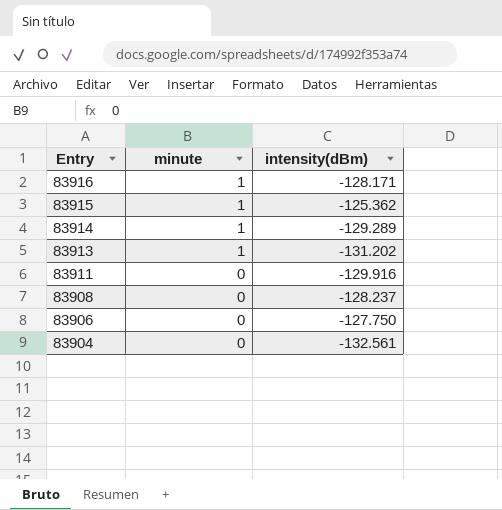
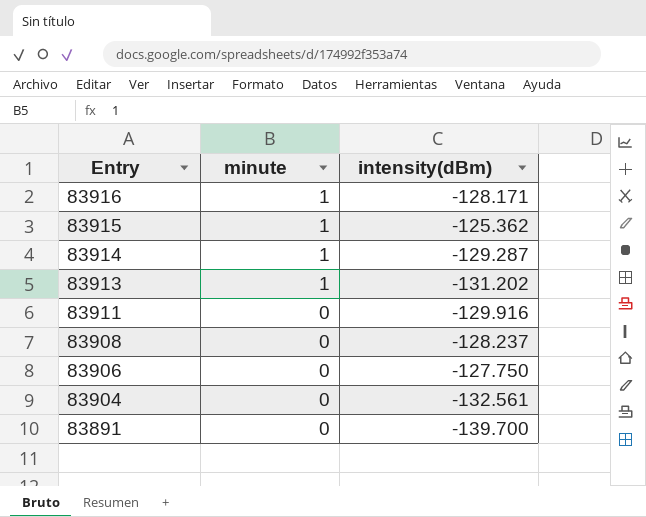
83914 | intensity(dBm): -129.289 -> -129.287
row 83891: none -> 0 | -139.700

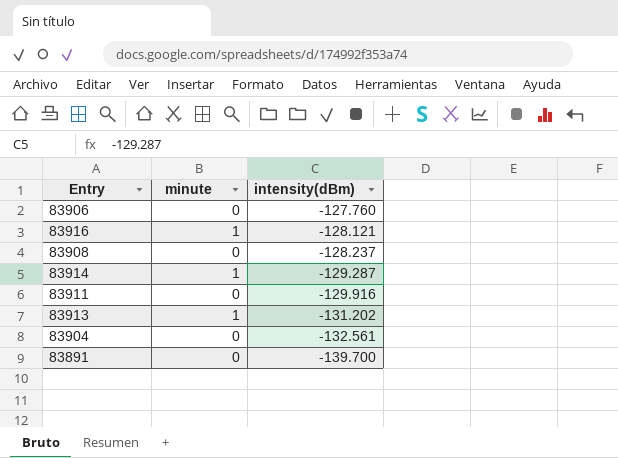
row order: Entry descending -> intensity(dBm) descending
row 83915: 1 | -125.362 -> none
83906 | intensity(dBm): -127.750 -> -127.760
83916 | intensity(dBm): -128.171 -> -128.121

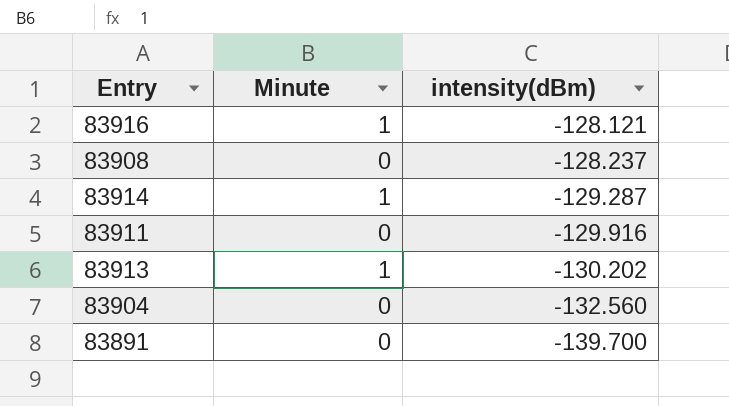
column name: minute -> Minute
row 83906: 0 | -127.760 -> none
83913 | intensity(dBm): -131.202 -> -130.202
83904 | intensity(dBm): -132.561 -> -132.560

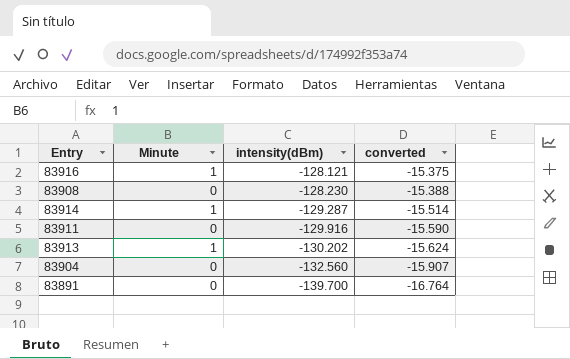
column converted | formula: none -> [intensity(dBm)] * 0.12
83908 | intensity(dBm): -128.237 -> -128.230

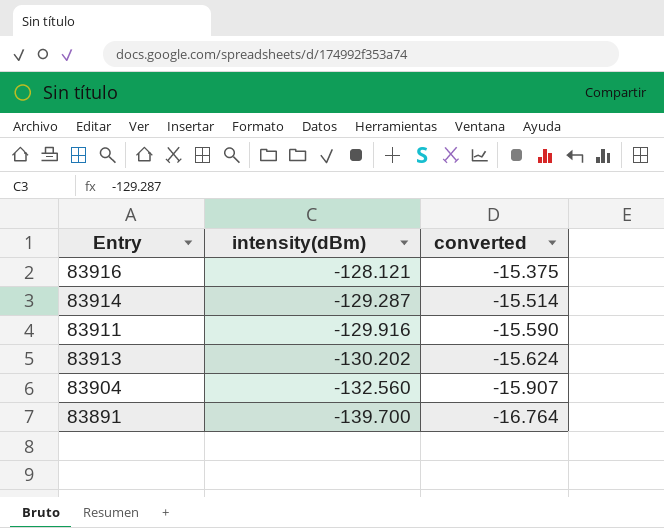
column Minute | position: 2 -> none
row 83908: 0 | -128.230 | -15.388 -> none

